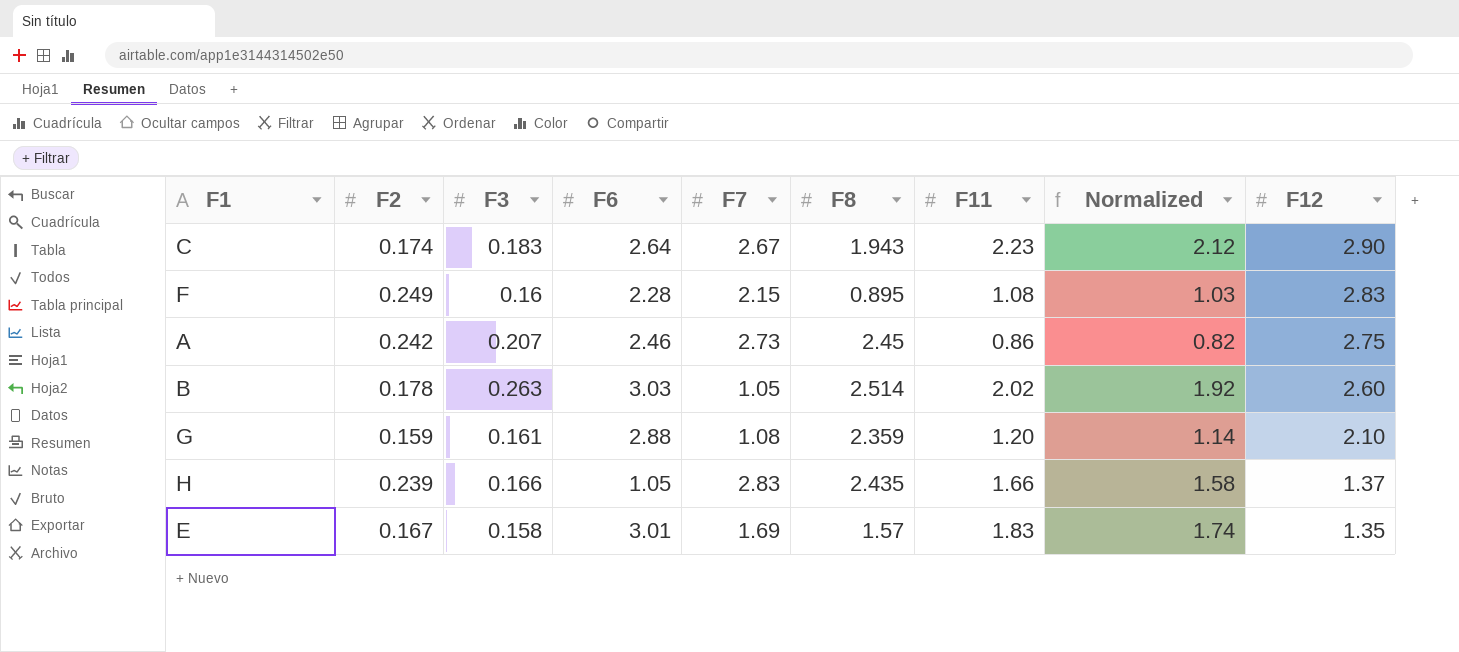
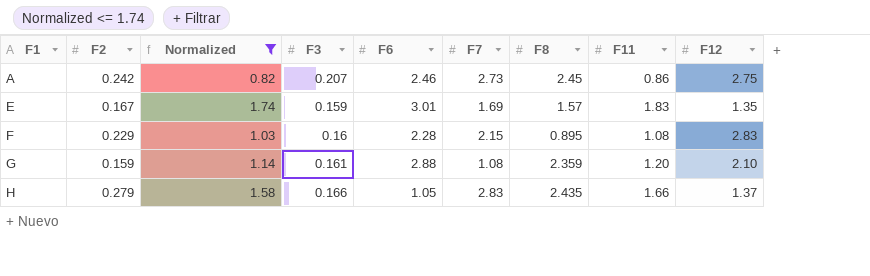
filter: none -> Normalized <= 1.74
row order: F12 descending -> F1 ascending
column Normalized | position: 8 -> 3
E | F3: 0.158 -> 0.159
F | F2: 0.249 -> 0.229
H | F2: 0.239 -> 0.279

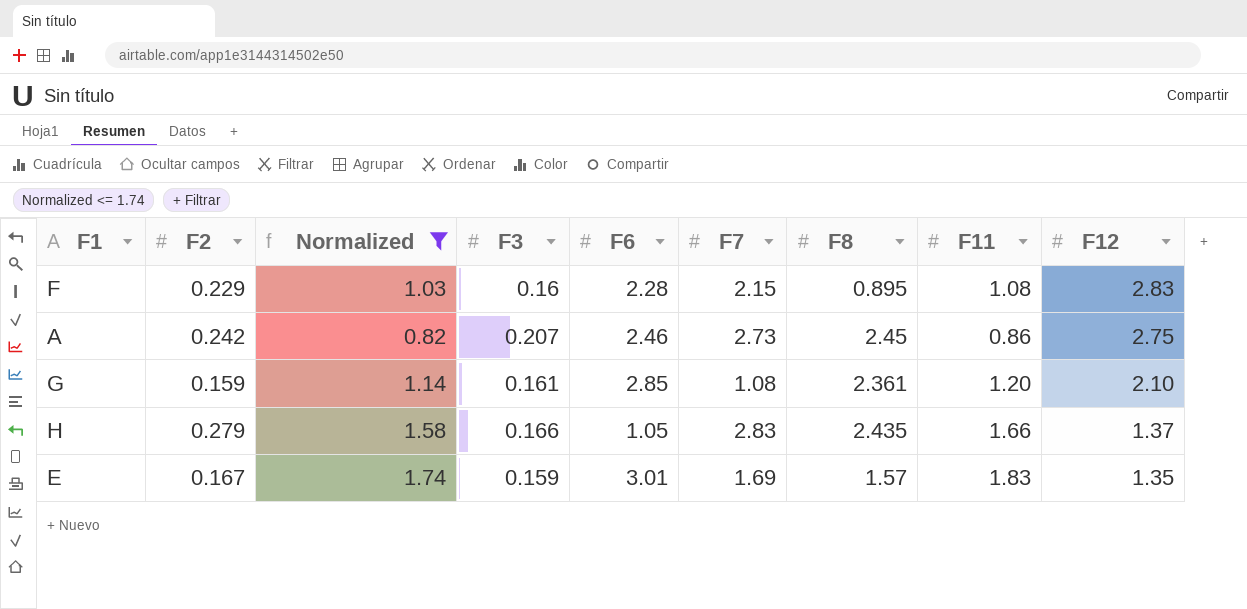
row order: F1 ascending -> F12 descending
G | F6: 2.88 -> 2.85
G | F8: 2.359 -> 2.361

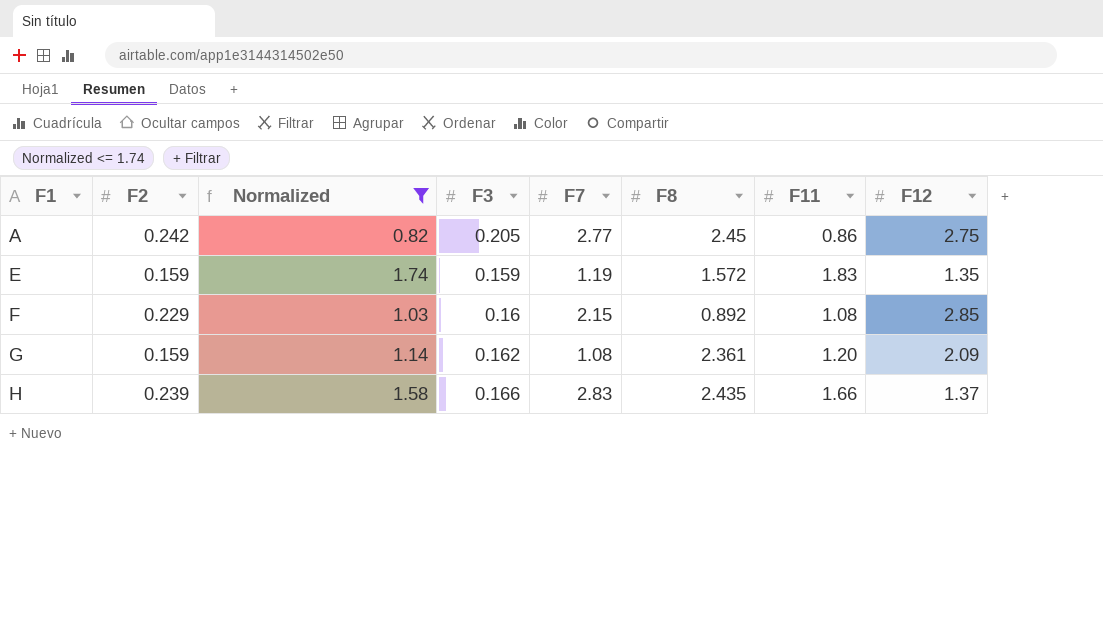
row order: F12 descending -> F1 ascending
column F6 | position: 5 -> none
A | F3: 0.207 -> 0.205
A | F7: 2.73 -> 2.77
E | F2: 0.167 -> 0.159
E | F7: 1.69 -> 1.19
E | F8: 1.57 -> 1.572
F | F8: 0.895 -> 0.892
F | F12: 2.83 -> 2.85
G | F3: 0.161 -> 0.162
G | F12: 2.10 -> 2.09
H | F2: 0.279 -> 0.239

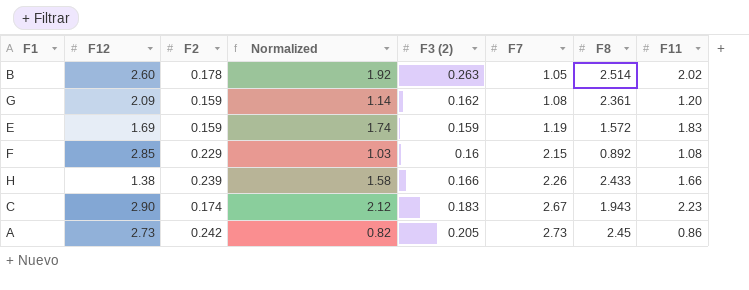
filter: Normalized <= 1.74 -> none
row order: F1 ascending -> F7 ascending
column F12 | position: 8 -> 2
column name: F3 -> F3 (2)
E | F12: 1.35 -> 1.69
H | F12: 1.37 -> 1.38
H | F7: 2.83 -> 2.26
H | F8: 2.435 -> 2.433
A | F12: 2.75 -> 2.73
A | F7: 2.77 -> 2.73

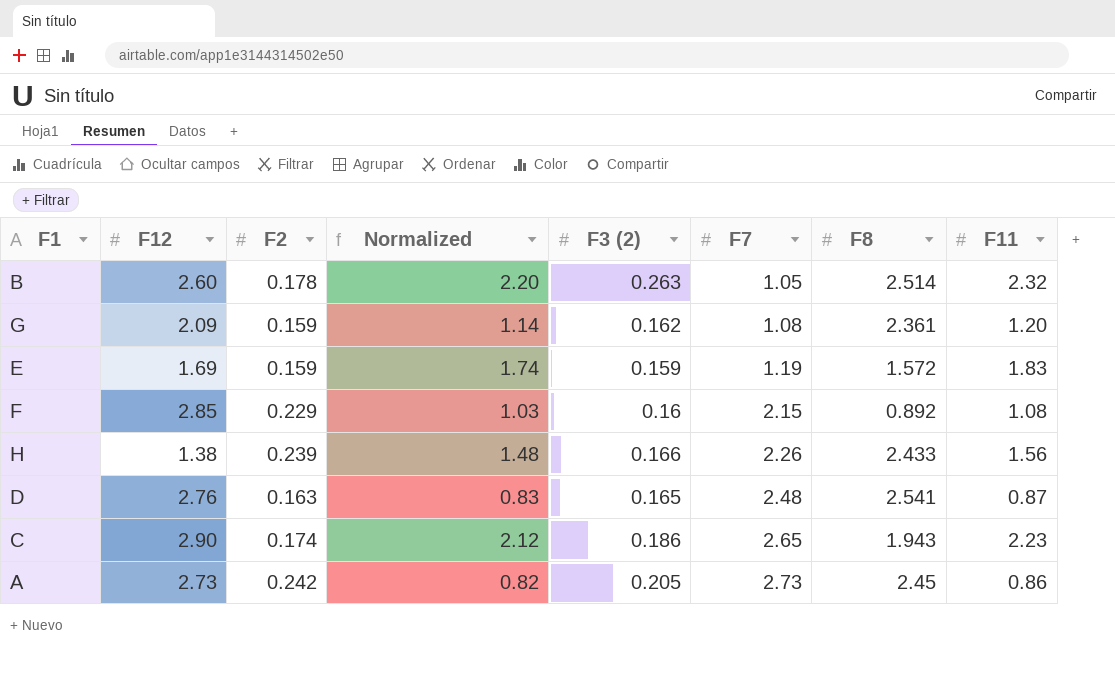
B | Normalized: 1.92 -> 2.20
B | F11: 2.02 -> 2.32
H | Normalized: 1.58 -> 1.48
H | F11: 1.66 -> 1.56
row D: none -> 2.76 | 0.163 | 0.83 | 0.165 | 2.48 | 2.541 | 0.87
C | F3 (2): 0.183 -> 0.186
C | F7: 2.67 -> 2.65

